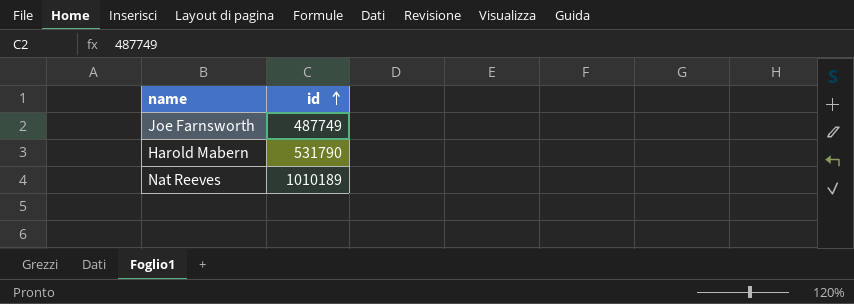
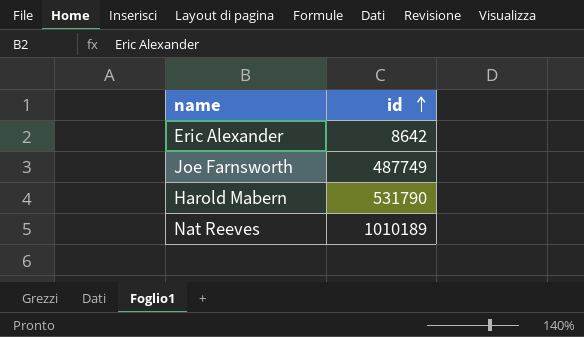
row Eric Alexander: none -> 8642

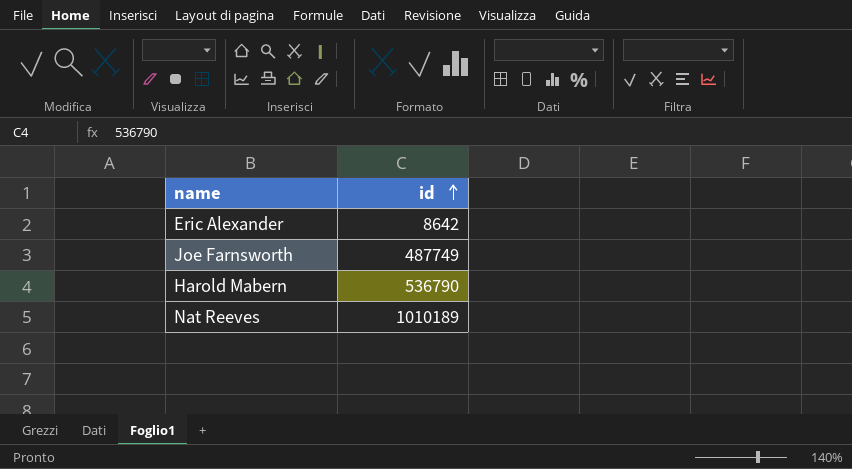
Harold Mabern | id: 531790 -> 536790

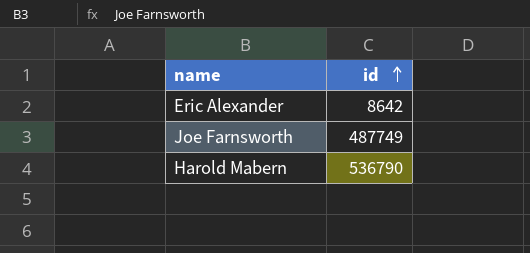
row Nat Reeves: 1010189 -> none

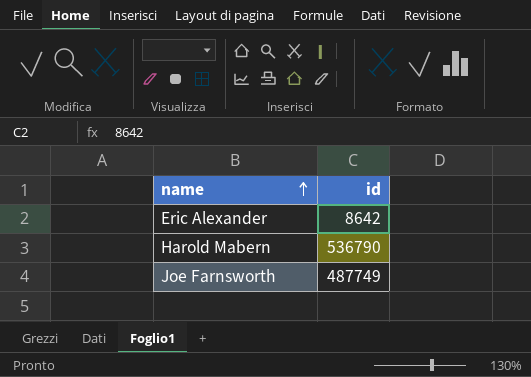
row order: id ascending -> name ascending

